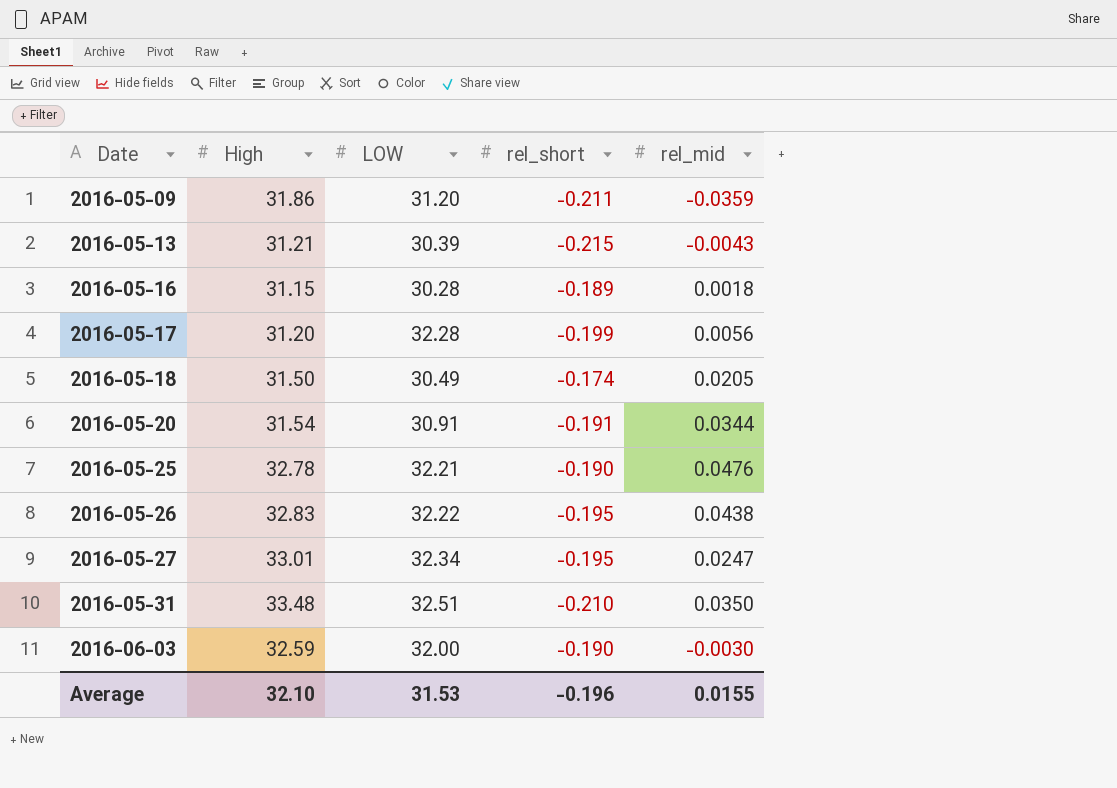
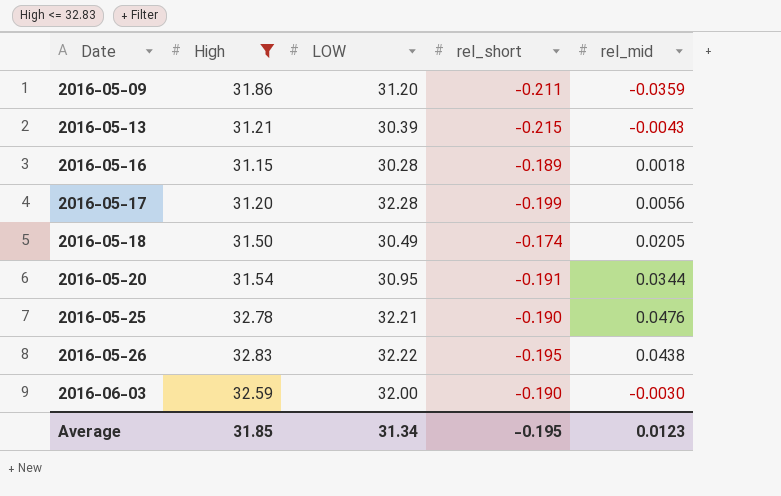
filter: none -> High <= 32.83
2016-05-20 | LOW: 30.91 -> 30.95
Average | High: 32.10 -> 31.85
Average | LOW: 31.53 -> 31.34
Average | rel_short: -0.196 -> -0.195
Average | rel_mid: 0.0155 -> 0.0123

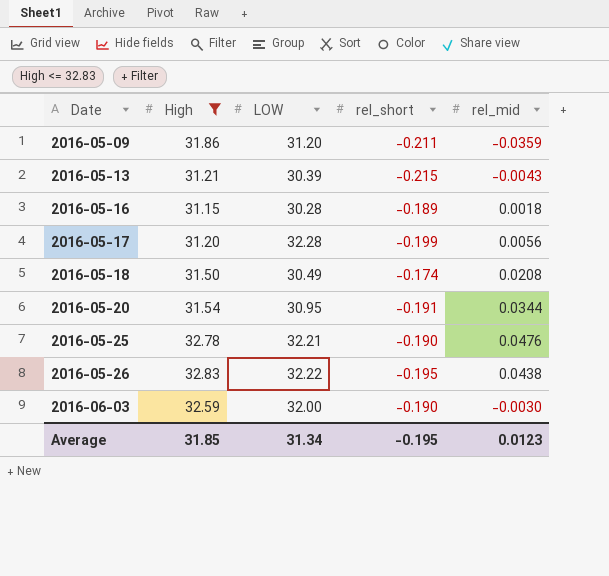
2016-05-18 | rel_mid: 0.0205 -> 0.0208

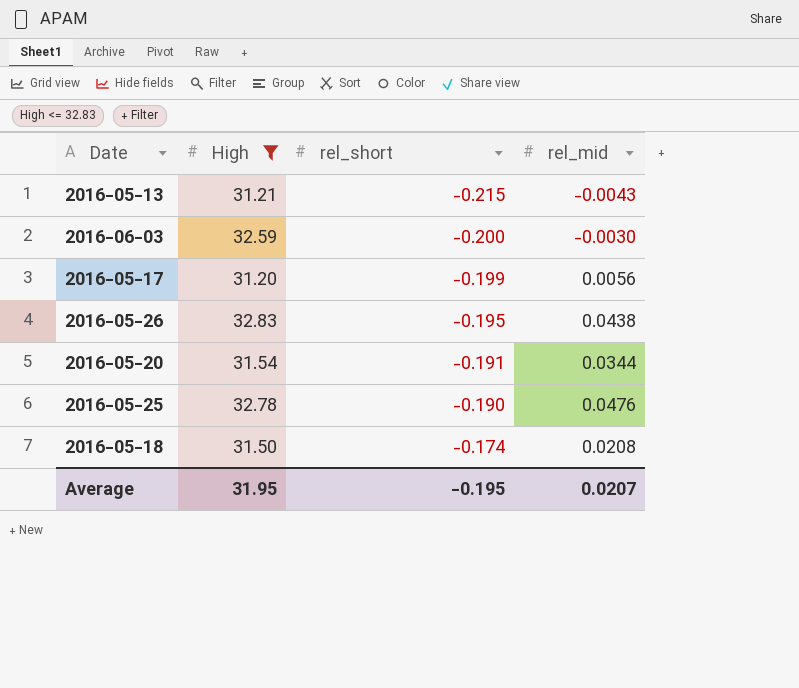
row order: Date ascending -> rel_short ascending
column LOW | position: 3 -> none
row 2016-05-09: 31.86 | 31.20 | -0.211 | -0.0359 -> none
row 2016-05-16: 31.15 | 30.28 | -0.189 | 0.0018 -> none
2016-06-03 | rel_short: -0.190 -> -0.200
Average | High: 31.85 -> 31.95
Average | rel_mid: 0.0123 -> 0.0207

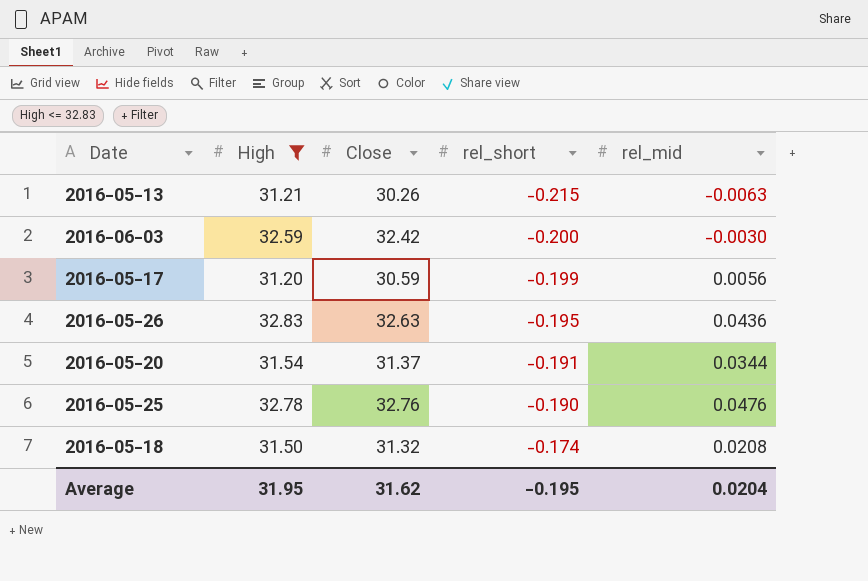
column Close | position: none -> 3
2016-05-13 | rel_mid: -0.0043 -> -0.0063
2016-05-26 | rel_mid: 0.0438 -> 0.0436
Average | rel_mid: 0.0207 -> 0.0204

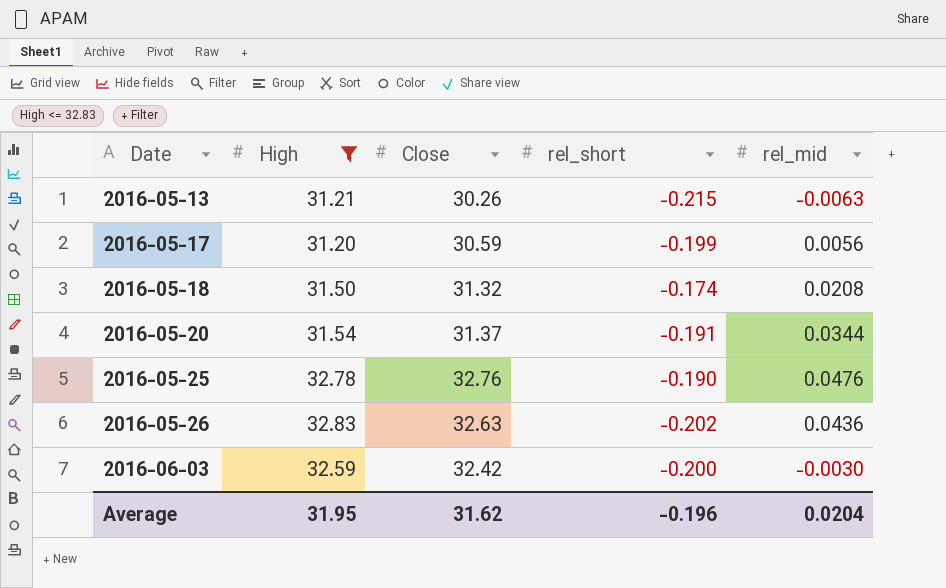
row order: rel_short ascending -> Date ascending
2016-05-26 | rel_short: -0.195 -> -0.202
Average | rel_short: -0.195 -> -0.196

